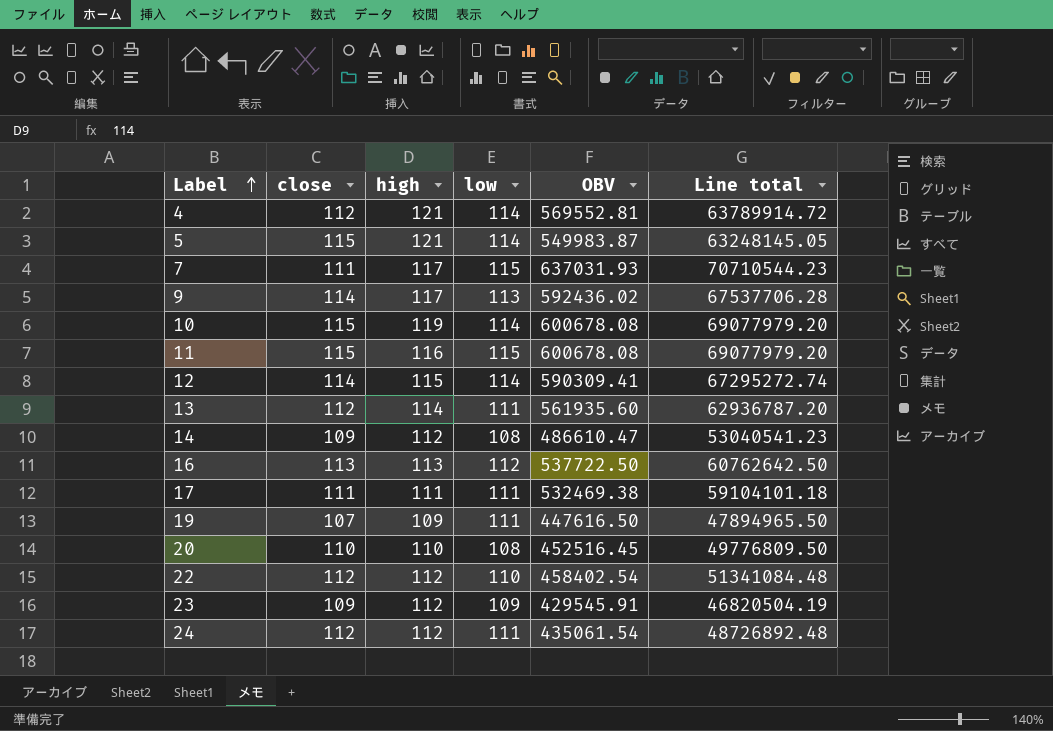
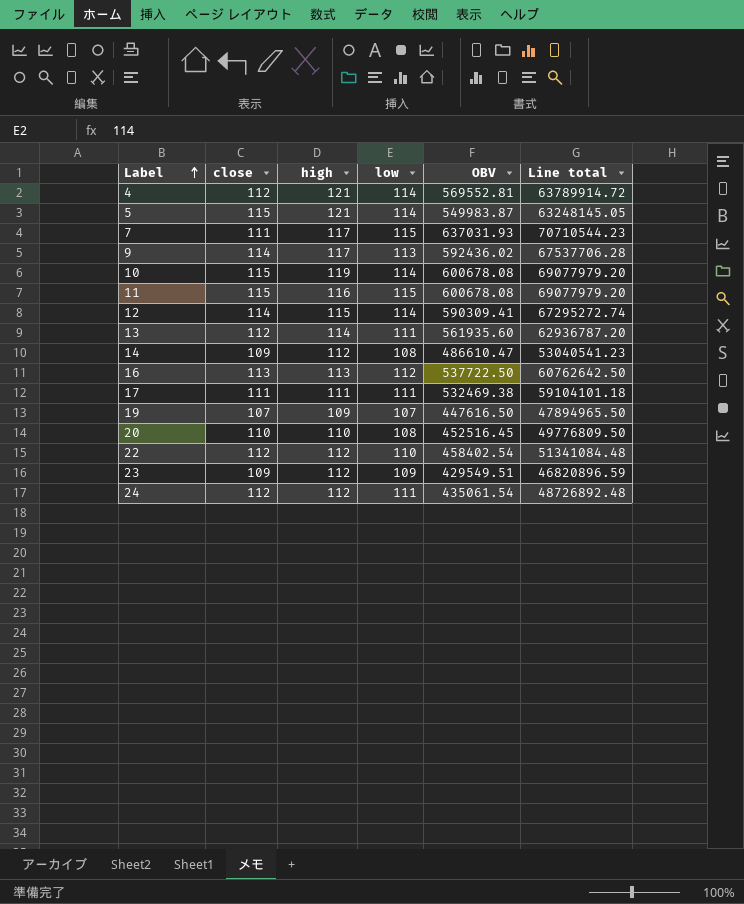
19 | low: 111 -> 107
23 | OBV: 429545.91 -> 429549.51
23 | Line total: 46820504.19 -> 46820896.59

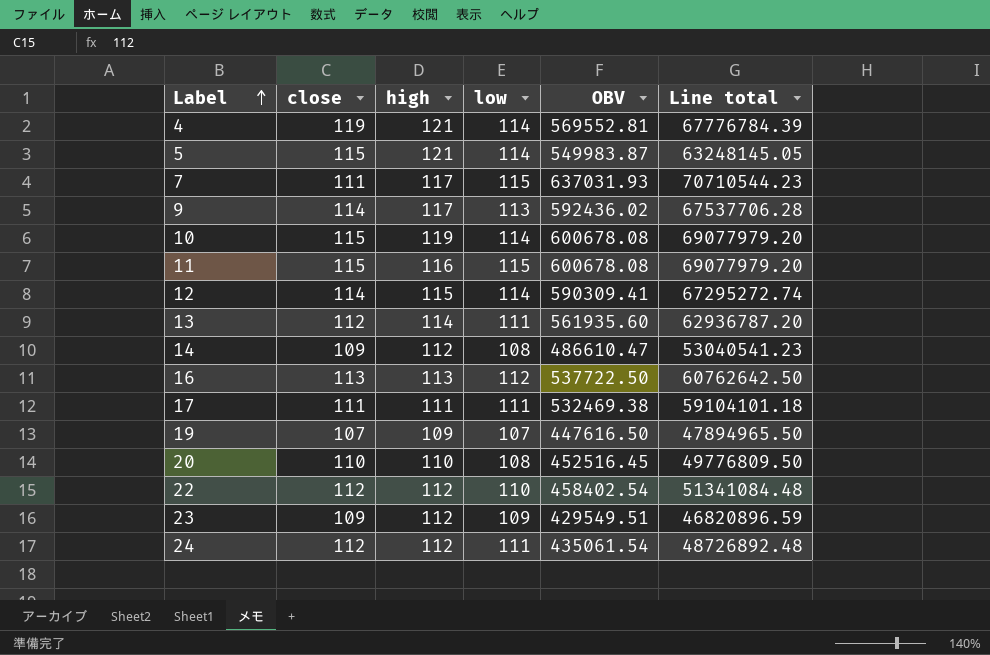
4 | close: 112 -> 119
4 | Line total: 63789914.72 -> 67776784.39

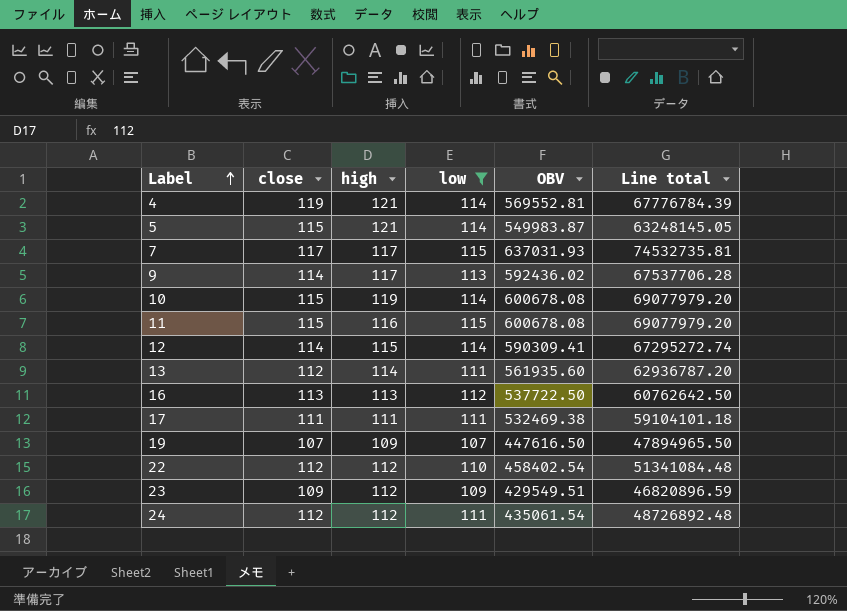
filter: none -> low != 108
7 | close: 111 -> 117
7 | Line total: 70710544.23 -> 74532735.81

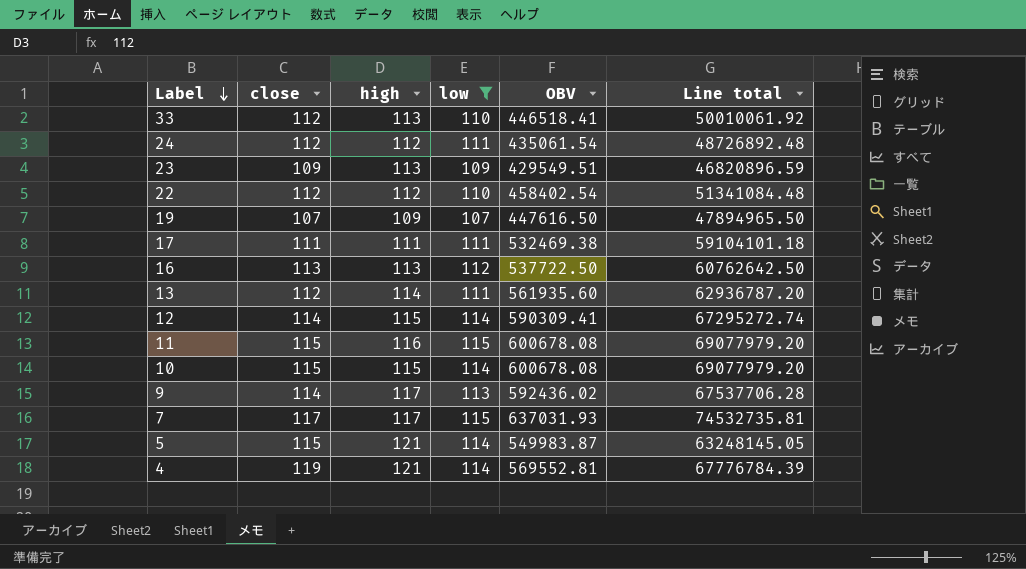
row order: Label ascending -> Label descending
row 33: none -> 112 | 113 | 110 | 446518.41 | 50010061.92
23 | high: 112 -> 113
10 | high: 119 -> 115

